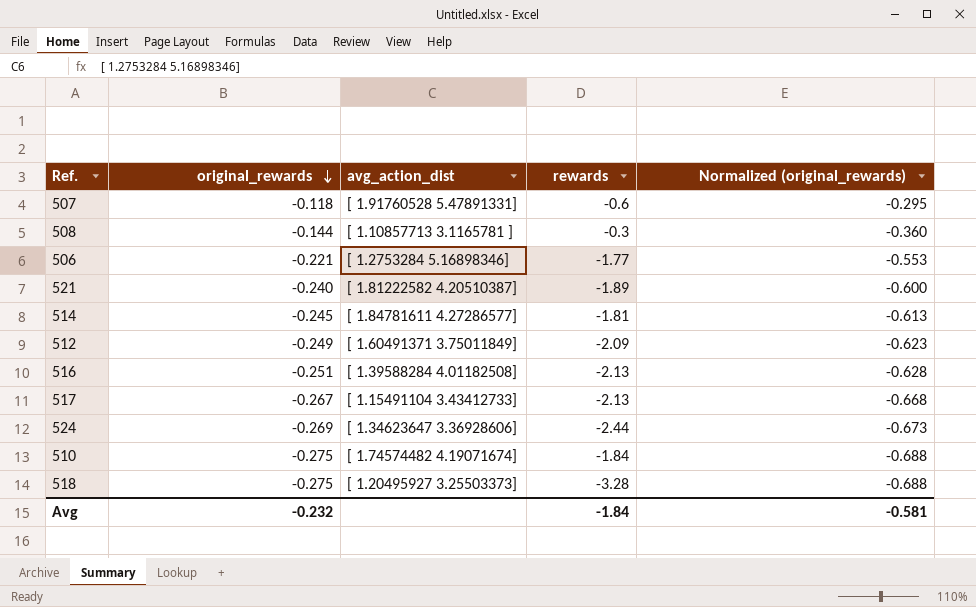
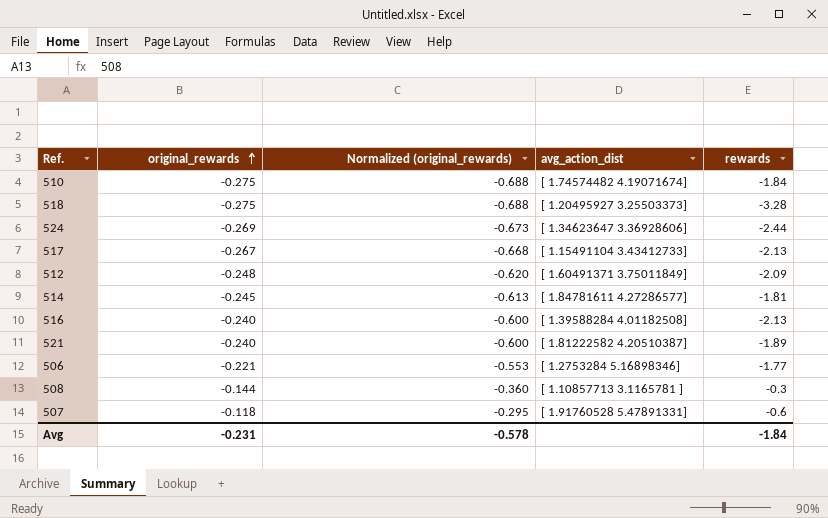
row order: original_rewards descending -> original_rewards ascending
column Normalized (original_rewards) | position: 5 -> 3
512 | original_rewards: -0.249 -> -0.248
512 | Normalized (original_rewards): -0.623 -> -0.620
516 | original_rewards: -0.251 -> -0.240
516 | Normalized (original_rewards): -0.628 -> -0.600
Avg | original_rewards: -0.232 -> -0.231
Avg | Normalized (original_rewards): -0.581 -> -0.578

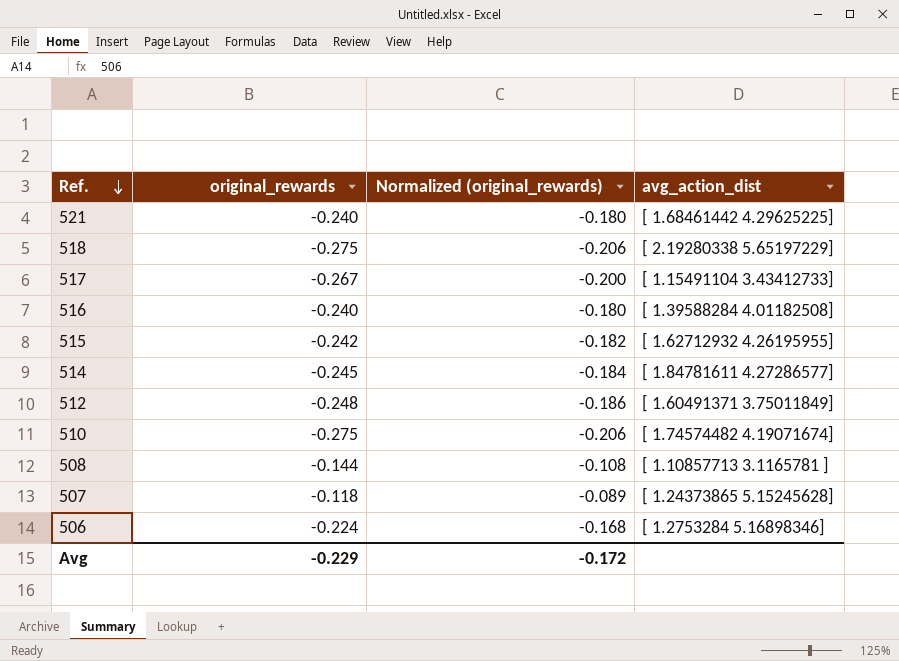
row order: original_rewards ascending -> Ref. descending
column rewards | position: 5 -> none
column Normalized (original_rewards) | formula: [original_rewards] * 2.5 -> [original_rewards] * 0.75
row 524: -0.269 | -0.673 | [ 1.34623647 3.36928606] | -2.44 -> none
521 | avg_action_dist: [ 1.81222582 4.20510387] -> [ 1.68461442 4.29625225]
518 | avg_action_dist: [ 1.20495927 3.25503373] -> [ 2.19280338 5.65197229]
row 515: none -> -0.242 | -0.182 | [ 1.62712932 4.26195955]
507 | avg_action_dist: [ 1.91760528 5.47891331] -> [ 1.24373865 5.15245628]
506 | original_rewards: -0.221 -> -0.224
Avg | original_rewards: -0.231 -> -0.229
Avg | Normalized (original_rewards): -0.578 -> -0.172

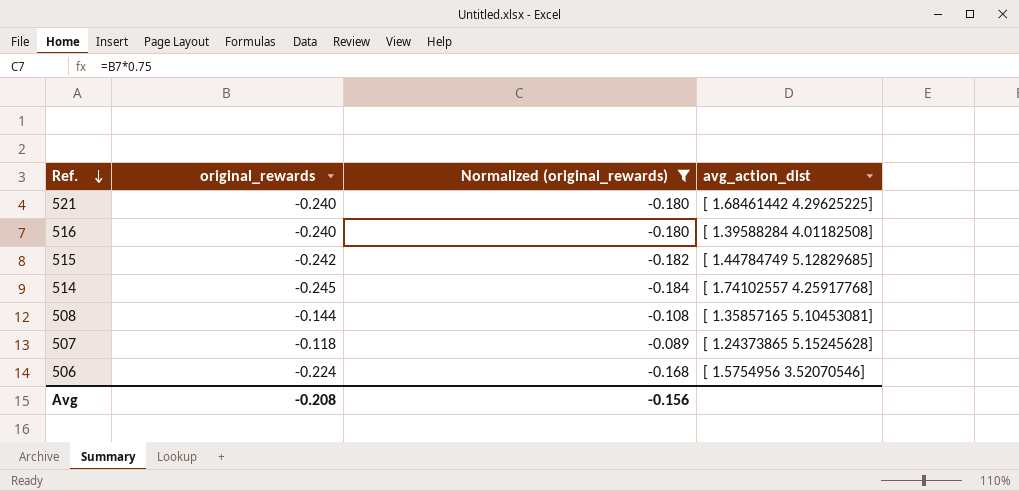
filter: none -> Normalized (original_rewards) >= -0.184
515 | avg_action_dist: [ 1.62712932 4.26195955] -> [ 1.44784749 5.12829685]
514 | avg_action_dist: [ 1.84781611 4.27286577] -> [ 1.74102557 4.25917768]
508 | avg_action_dist: [ 1.10857713 3.1165781 ] -> [ 1.35857165 5.10453081]
506 | avg_action_dist: [ 1.2753284 5.16898346] -> [ 1.5754956 3.52070546]
Avg | original_rewards: -0.229 -> -0.208
Avg | Normalized (original_rewards): -0.172 -> -0.156

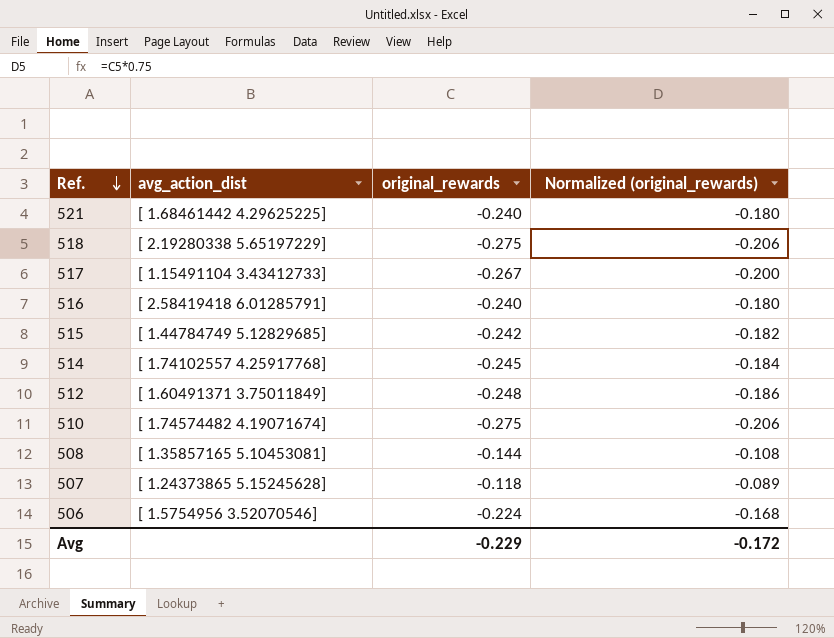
filter: Normalized (original_rewards) >= -0.184 -> none
column avg_action_dist | position: 4 -> 2
516 | avg_action_dist: [ 1.39588284 4.01182508] -> [ 2.58419418 6.01285791]
Avg | original_rewards: -0.208 -> -0.229
Avg | Normalized (original_rewards): -0.156 -> -0.172

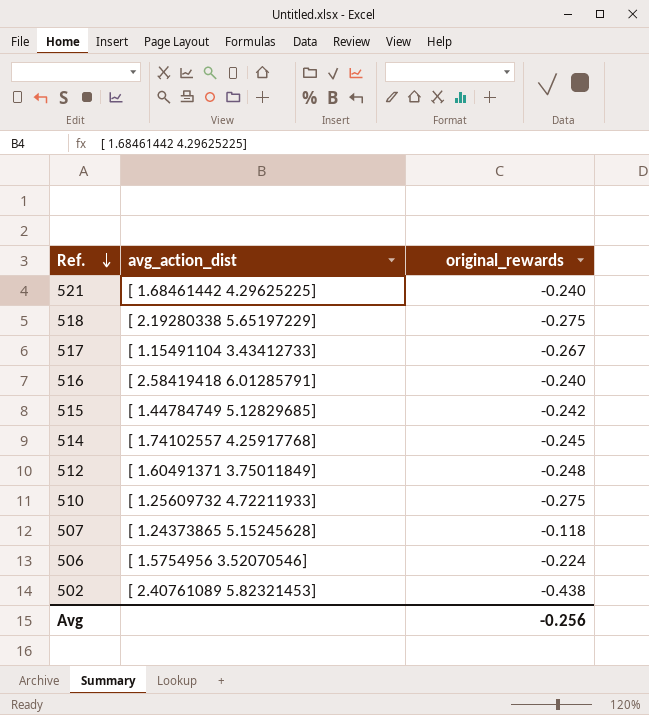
column Normalized (original_rewards) | formula: [original_rewards] * 0.75 -> none
row 508: [ 1.35857165 5.10453081] | -0.144 | -0.108 -> none
510 | avg_action_dist: [ 1.74574482 4.19071674] -> [ 1.25609732 4.72211933]
row 502: none -> [ 2.40761089 5.82321453] | -0.438
Avg | original_rewards: -0.229 -> -0.256

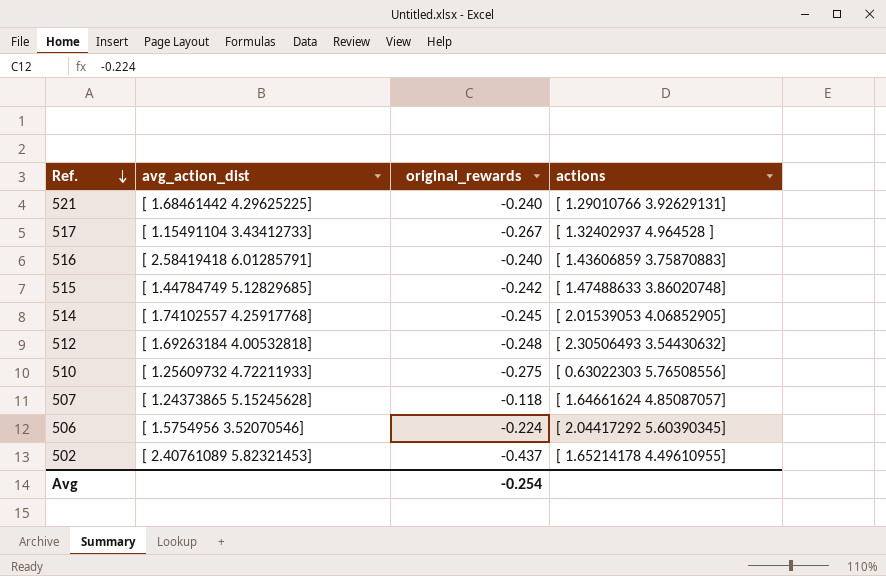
column actions | position: none -> 4
row 518: [ 2.19280338 5.65197229] | -0.275 -> none
512 | avg_action_dist: [ 1.60491371 3.75011849] -> [ 1.69263184 4.00532818]
502 | original_rewards: -0.438 -> -0.437
Avg | original_rewards: -0.256 -> -0.254

